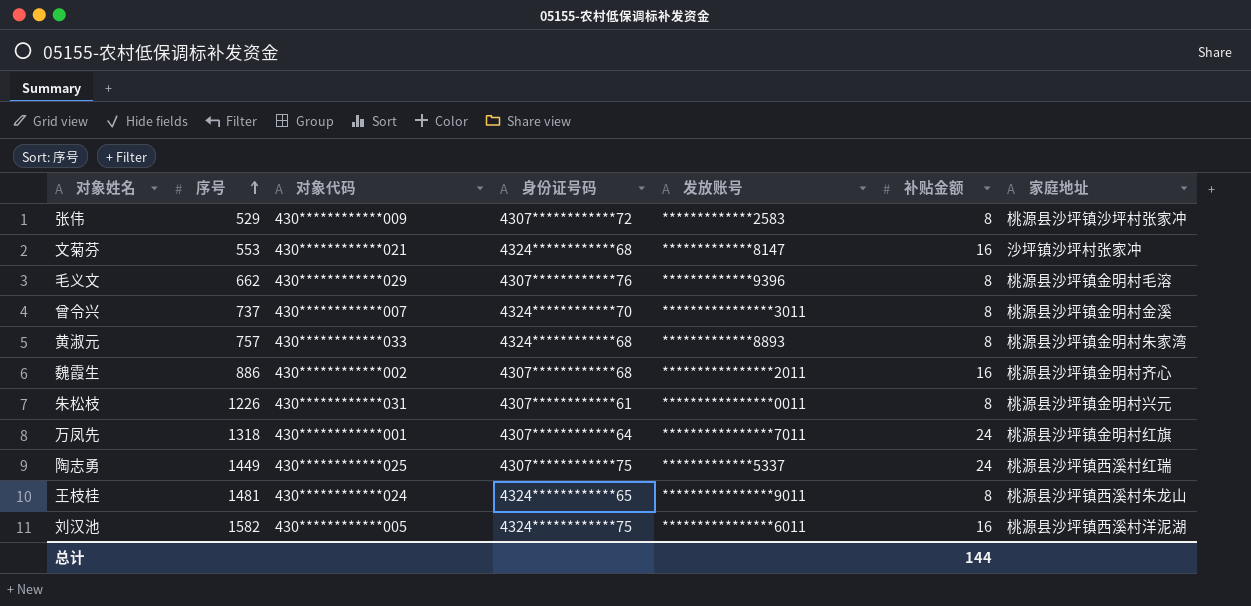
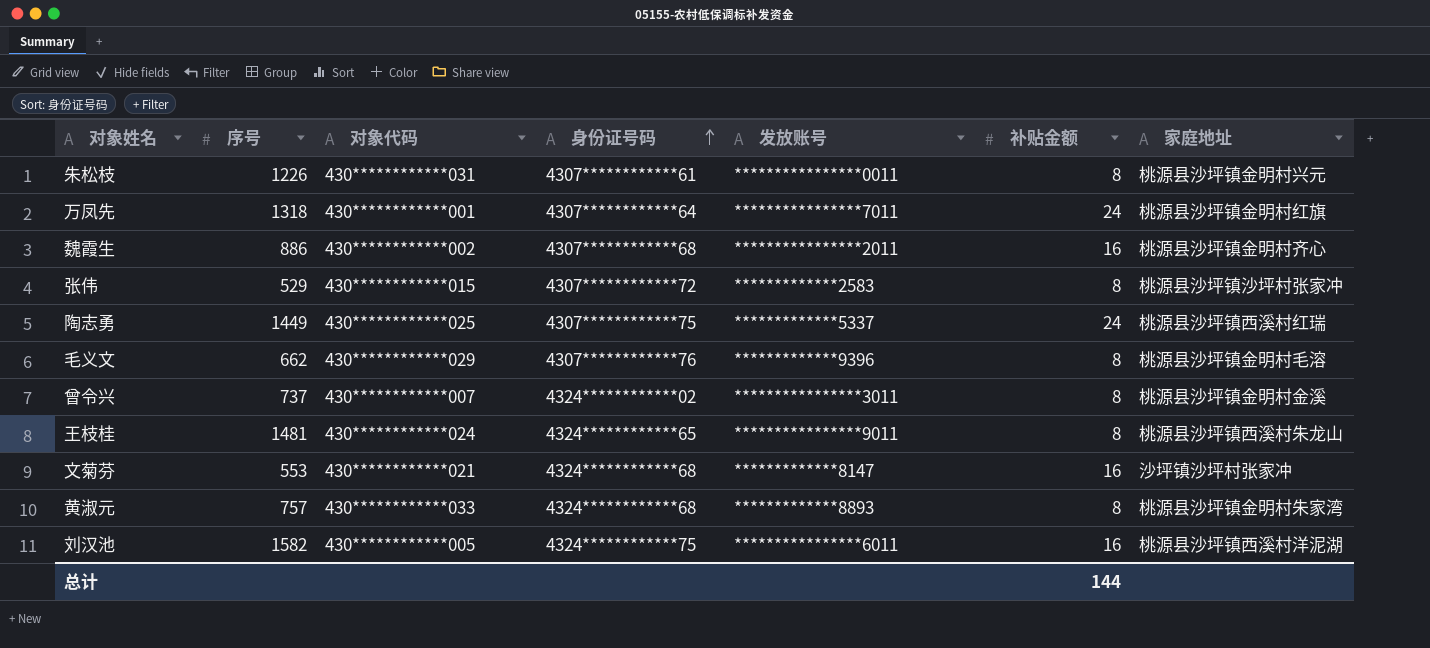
row order: 序号 ascending -> 身份证号码 ascending
张伟 | 对象代码: 430************009 -> 430************015
曾令兴 | 身份证号码: 4324************70 -> 4324************02

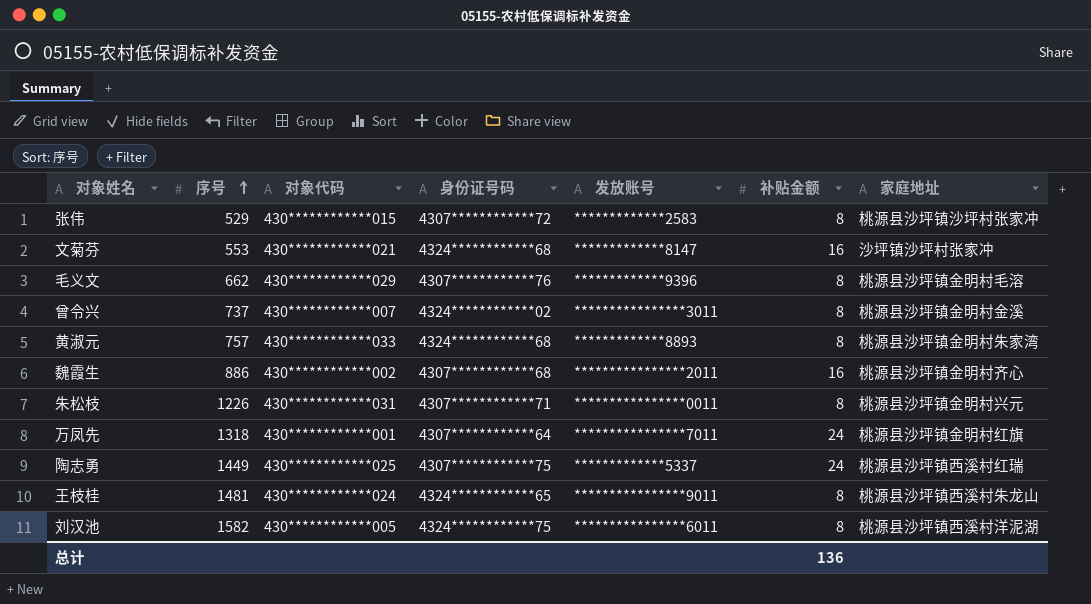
row order: 身份证号码 ascending -> 序号 ascending
朱松枝 | 身份证号码: 4307************61 -> 4307************71
刘汉池 | 补贴金额: 16 -> 8
总计 | 补贴金额: 144 -> 136

